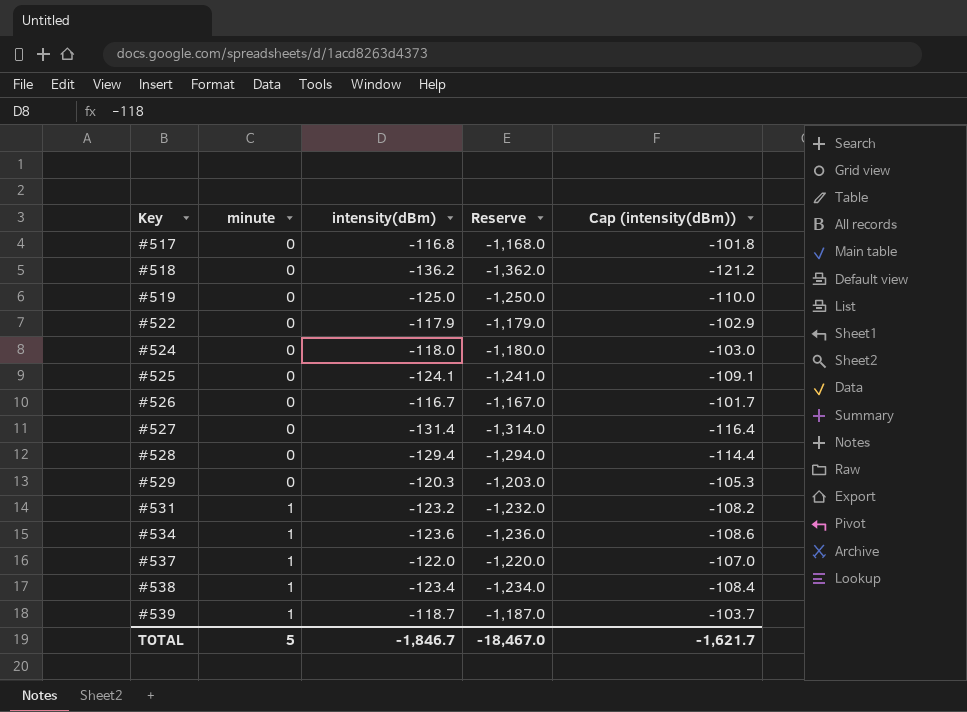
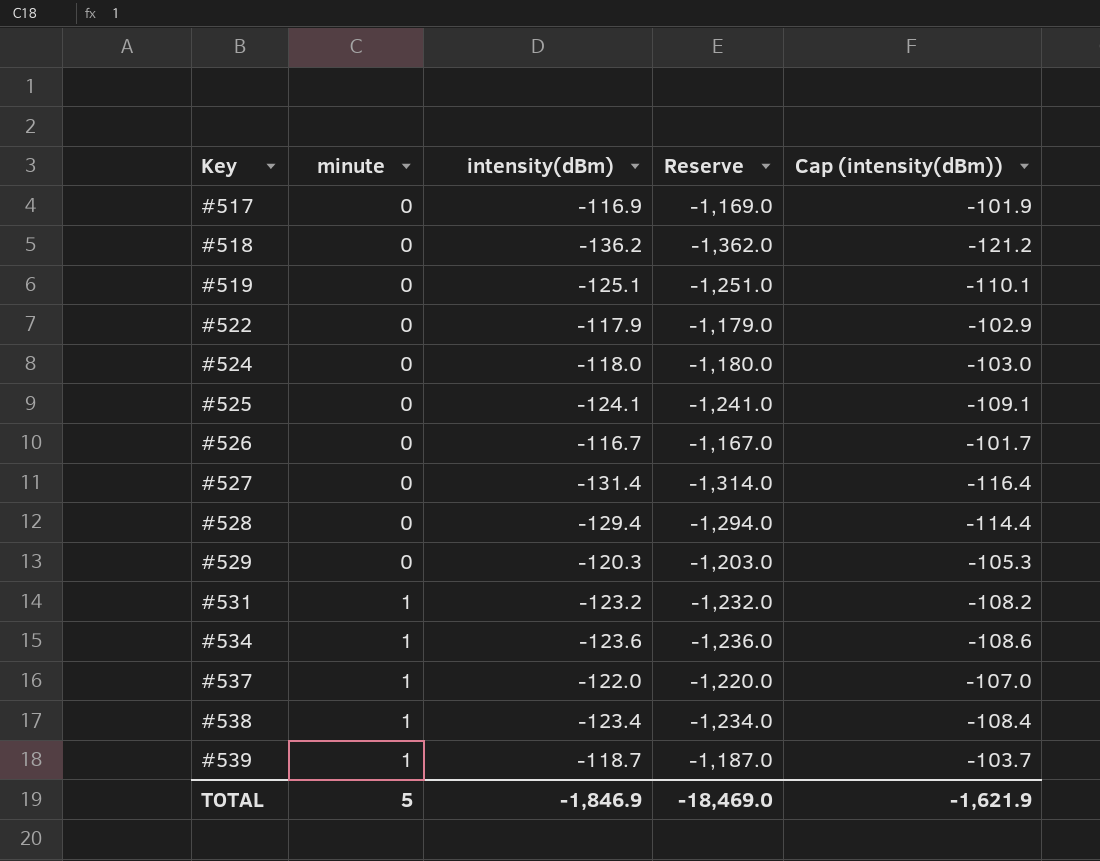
#517 | intensity(dBm): -116.8 -> -116.9
#517 | Reserve: -1,168.0 -> -1,169.0
#517 | Cap (intensity(dBm)): -101.8 -> -101.9
#519 | intensity(dBm): -125.0 -> -125.1
#519 | Reserve: -1,250.0 -> -1,251.0
#519 | Cap (intensity(dBm)): -110.0 -> -110.1
TOTAL | intensity(dBm): -1,846.7 -> -1,846.9
TOTAL | Reserve: -18,467.0 -> -18,469.0
TOTAL | Cap (intensity(dBm)): -1,621.7 -> -1,621.9

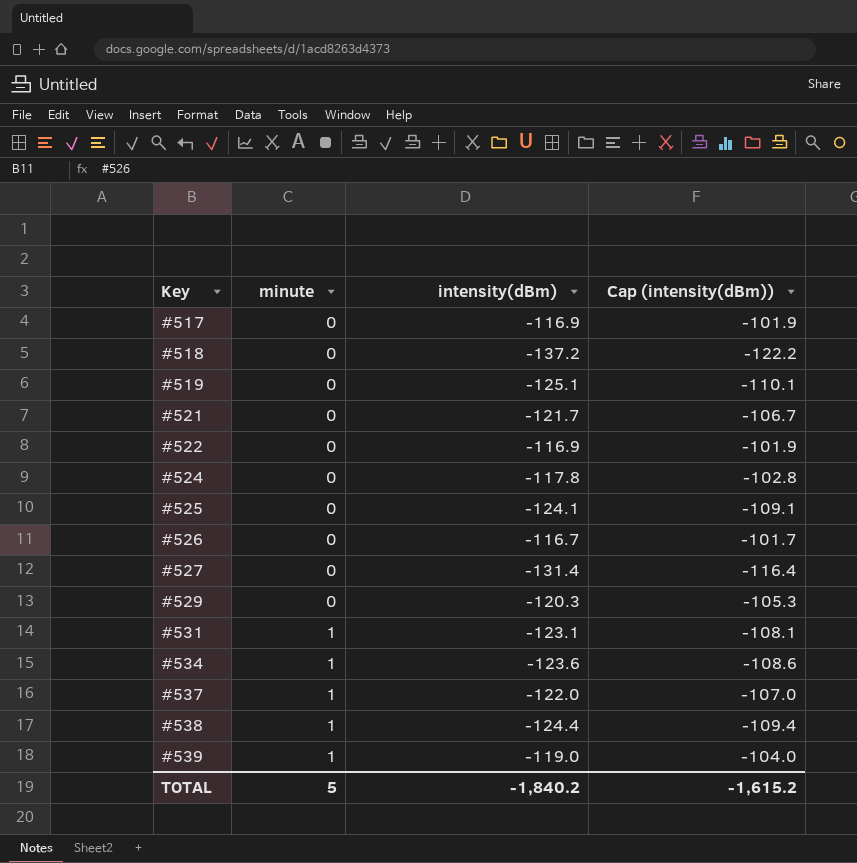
column Reserve | formula: [intensity(dBm)] * 10 -> none
row #528: 0 | -129.4 | -1,294.0 | -114.4 -> none
#518 | intensity(dBm): -136.2 -> -137.2
#518 | Cap (intensity(dBm)): -121.2 -> -122.2
row #521: none -> 0 | -121.7 | -106.7
#522 | intensity(dBm): -117.9 -> -116.9
#522 | Cap (intensity(dBm)): -102.9 -> -101.9
#524 | intensity(dBm): -118.0 -> -117.8
#524 | Cap (intensity(dBm)): -103.0 -> -102.8
#531 | intensity(dBm): -123.2 -> -123.1
#531 | Cap (intensity(dBm)): -108.2 -> -108.1
#538 | intensity(dBm): -123.4 -> -124.4
#538 | Cap (intensity(dBm)): -108.4 -> -109.4
#539 | intensity(dBm): -118.7 -> -119.0
#539 | Cap (intensity(dBm)): -103.7 -> -104.0
TOTAL | intensity(dBm): -1,846.9 -> -1,840.2
TOTAL | Cap (intensity(dBm)): -1,621.9 -> -1,615.2

